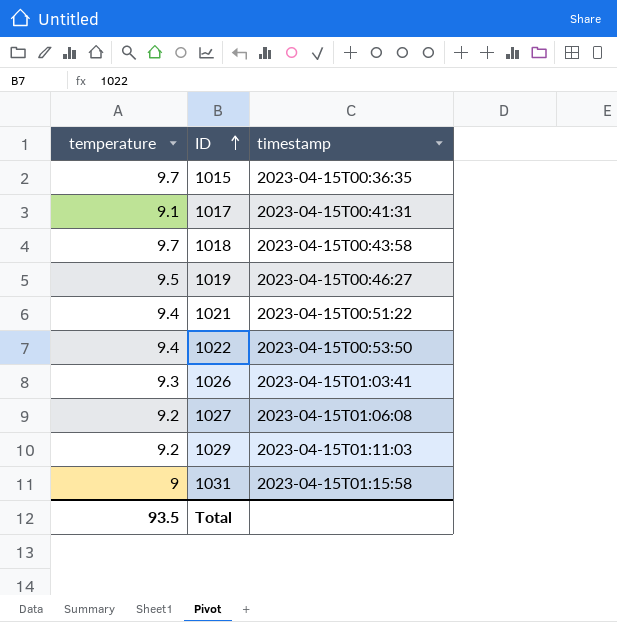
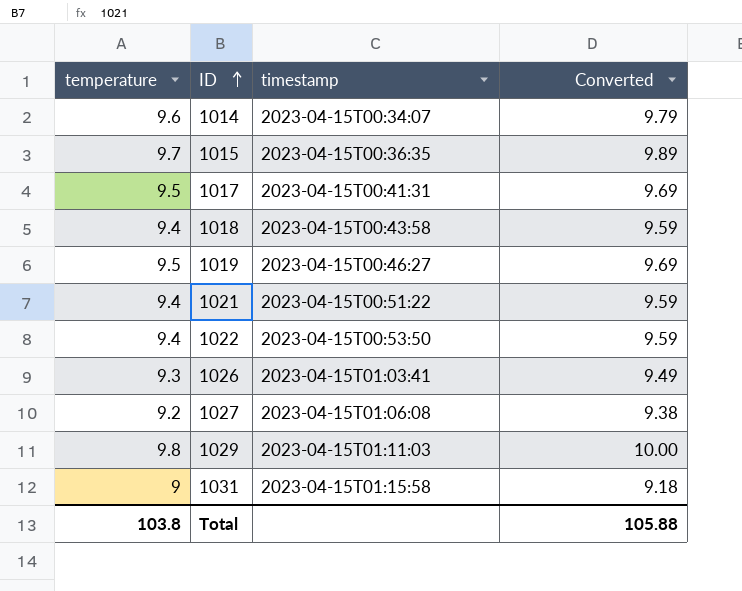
column Converted | formula: none -> [temperature] * 1.02
row 1014: none -> 9.6 | 2023-04-15T00:34:07 | 9.79
1017 | temperature: 9.1 -> 9.5
1018 | temperature: 9.7 -> 9.4
1029 | temperature: 9.2 -> 9.8
Total | temperature: 93.5 -> 103.8

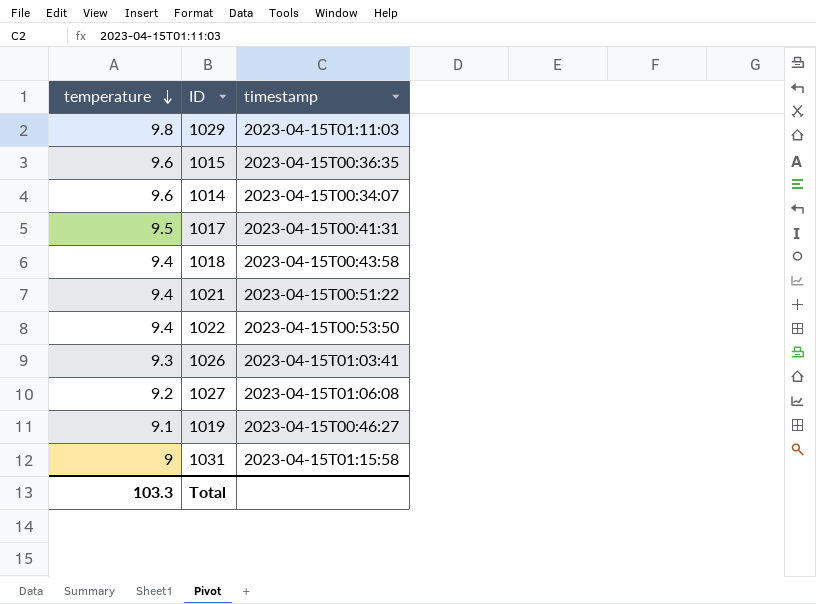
row order: ID ascending -> temperature descending
column Converted | formula: [temperature] * 1.02 -> none
1015 | temperature: 9.7 -> 9.6
1019 | temperature: 9.5 -> 9.1
Total | temperature: 103.8 -> 103.3

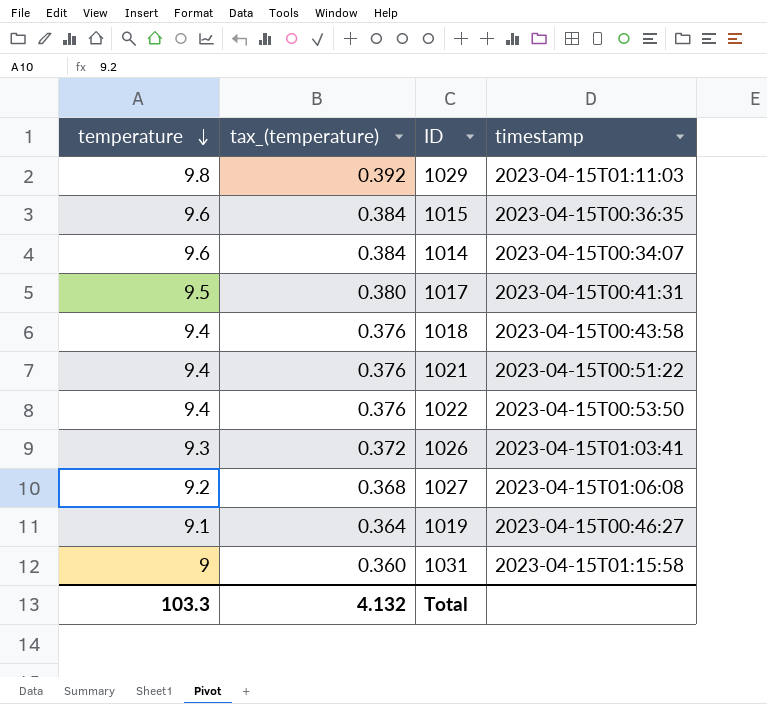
column tax_(temperature) | formula: none -> [temperature] * 0.04

